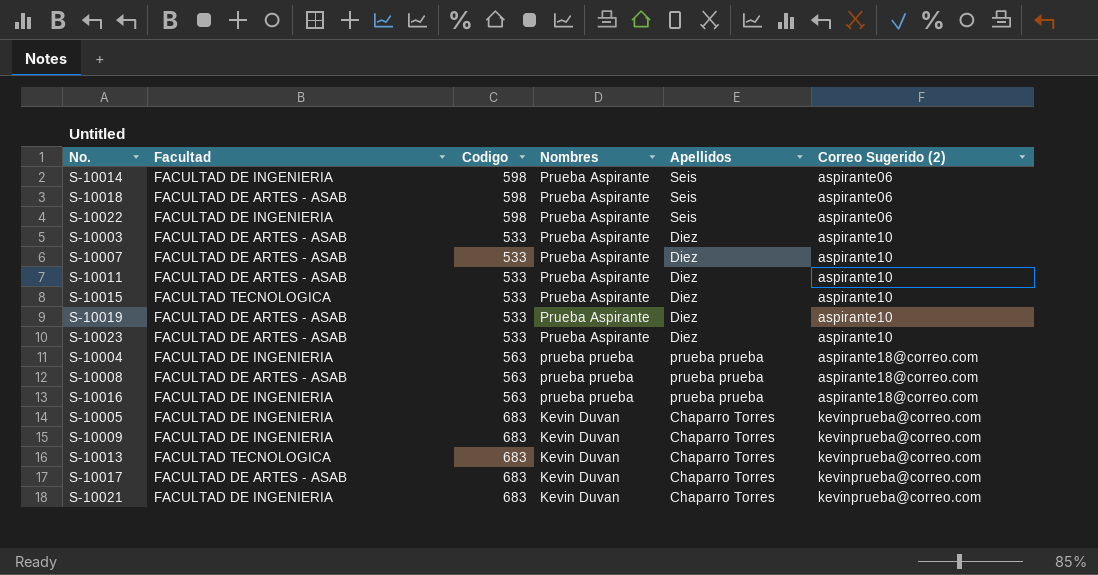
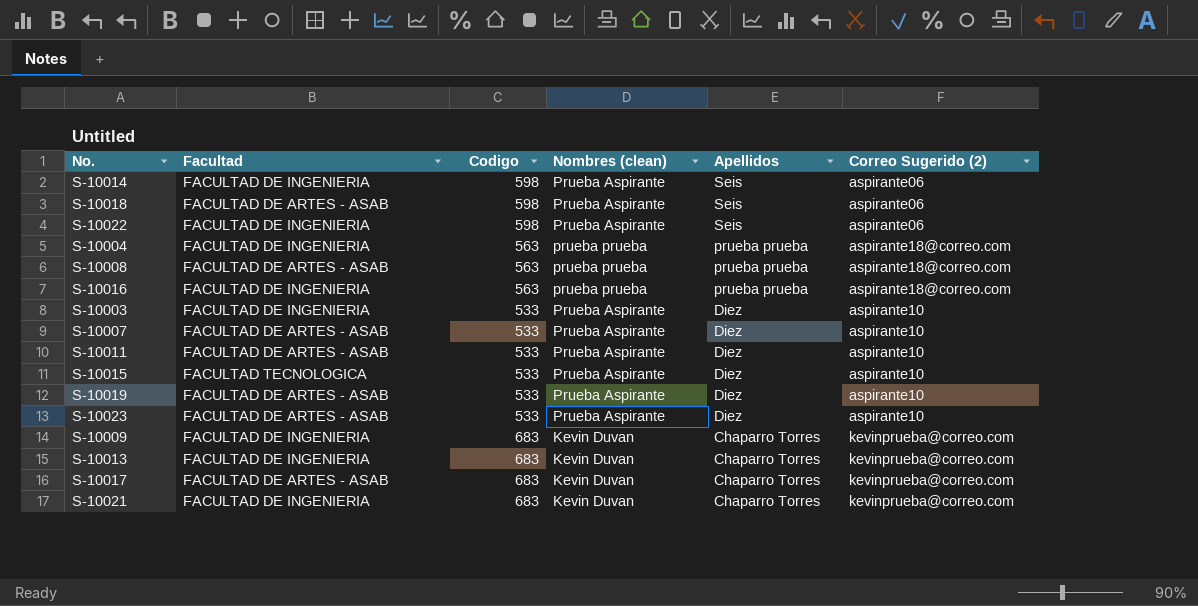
row order: Correo Sugerido (2) ascending -> Apellidos descending
column name: Nombres -> Nombres (clean)
row S-10005: FACULTAD DE INGENIERIA | 683 | Kevin Duvan | Chaparro Torres | kevinprueba@correo.com -> none
S-10003 | Facultad: FACULTAD DE ARTES - ASAB -> FACULTAD DE INGENIERIA
S-10013 | Facultad: FACULTAD TECNOLOGICA -> FACULTAD DE INGENIERIA

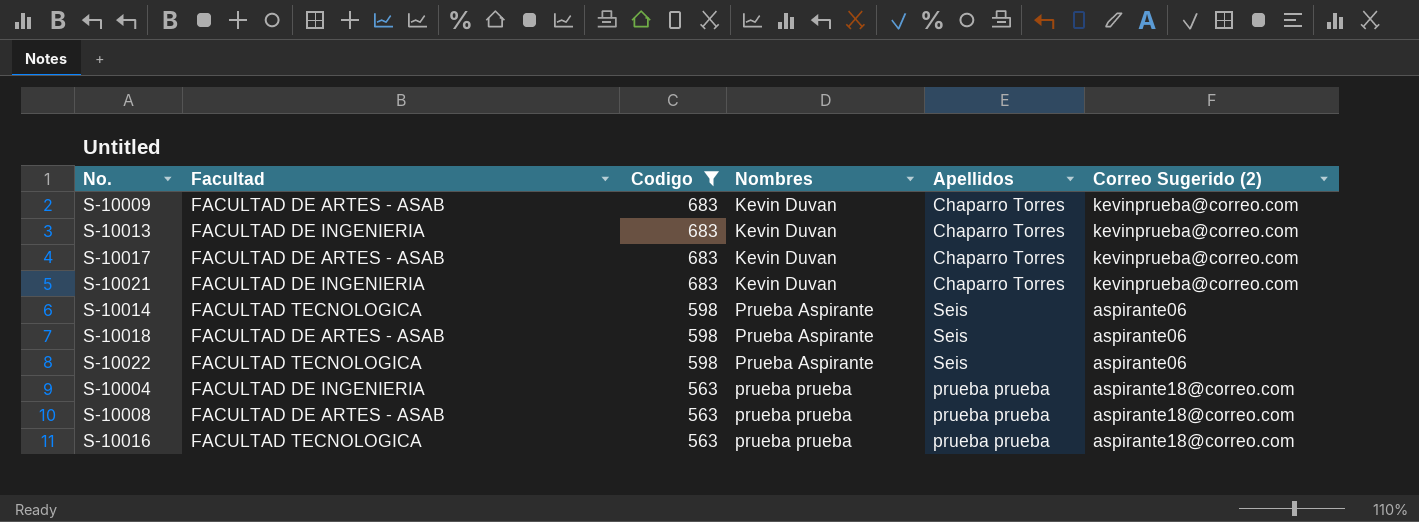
filter: none -> Codigo != 533
row order: Apellidos descending -> Codigo descending
column name: Nombres (clean) -> Nombres
S-10009 | Facultad: FACULTAD DE INGENIERIA -> FACULTAD DE ARTES - ASAB
S-10014 | Facultad: FACULTAD DE INGENIERIA -> FACULTAD TECNOLOGICA
S-10022 | Facultad: FACULTAD DE INGENIERIA -> FACULTAD TECNOLOGICA
S-10016 | Facultad: FACULTAD DE INGENIERIA -> FACULTAD TECNOLOGICA

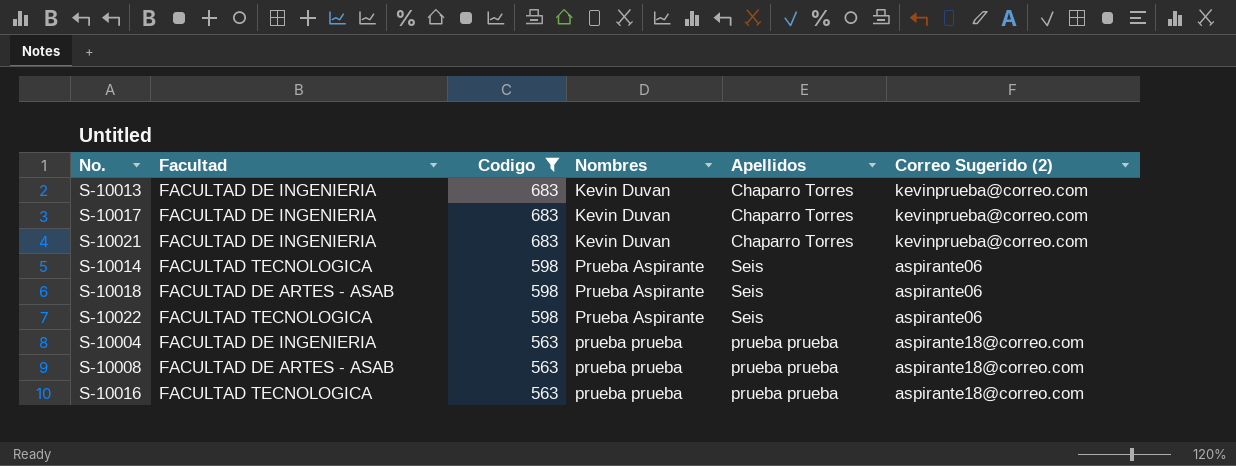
row S-10009: FACULTAD DE ARTES - ASAB | 683 | Kevin Duvan | Chaparro Torres | kevinprueba@correo.com -> none
S-10017 | Facultad: FACULTAD DE ARTES - ASAB -> FACULTAD DE INGENIERIA

